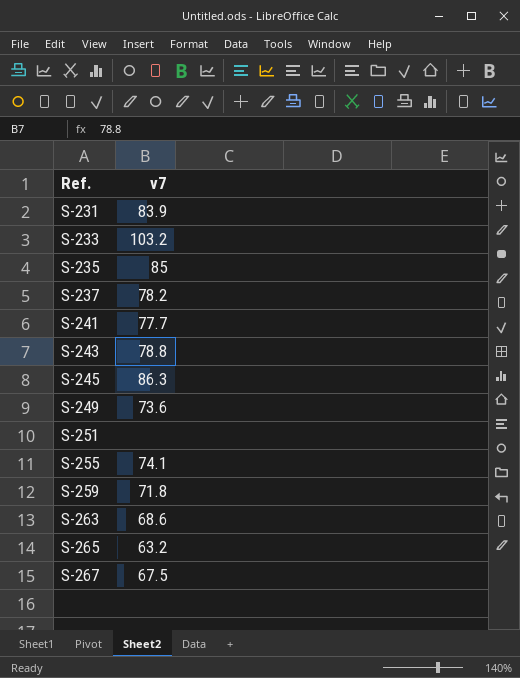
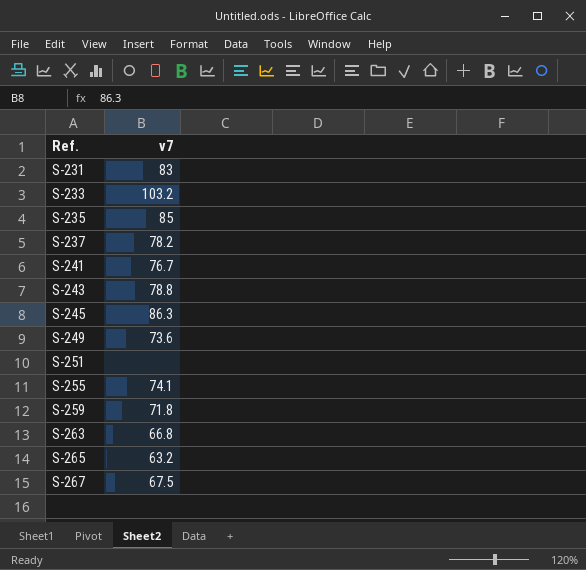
S-231 | v7: 83.9 -> 83
S-241 | v7: 77.7 -> 76.7
S-263 | v7: 68.6 -> 66.8

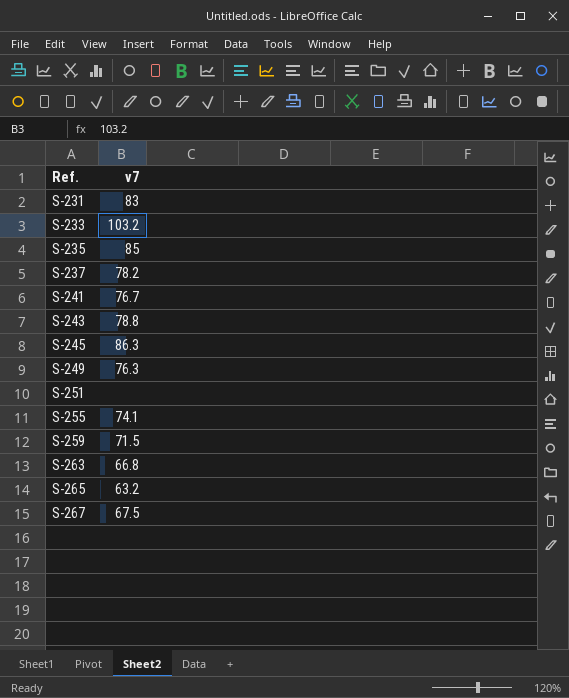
S-249 | v7: 73.6 -> 76.3
S-259 | v7: 71.8 -> 71.5

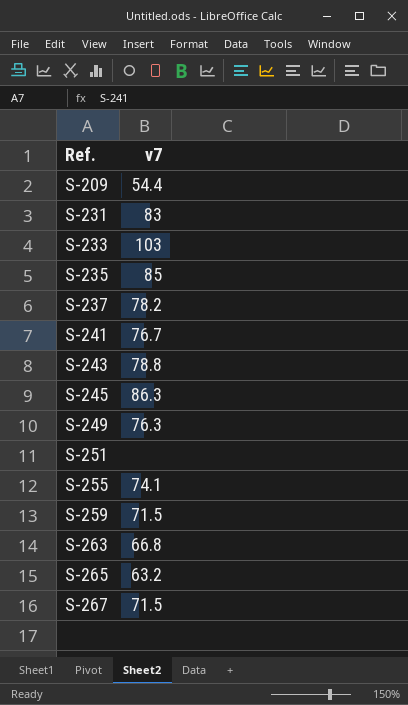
row S-209: none -> 54.4
S-233 | v7: 103.2 -> 103
S-267 | v7: 67.5 -> 71.5

